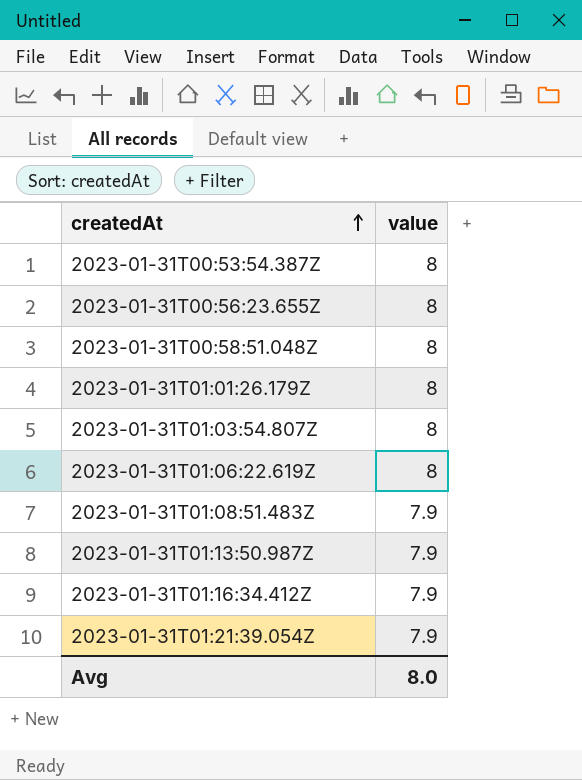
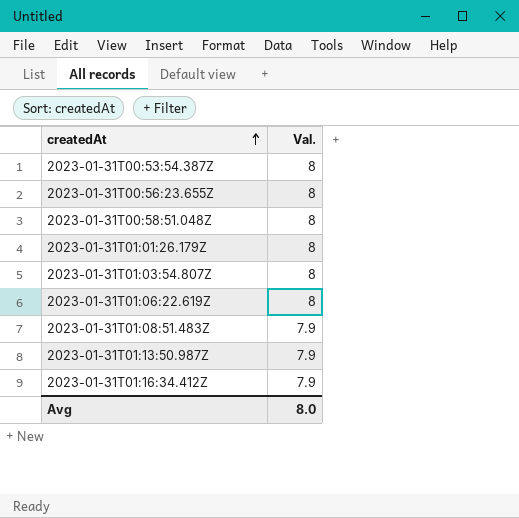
column name: value -> Val.
row 2023-01-31T01:21:39.054Z: 7.9 -> none

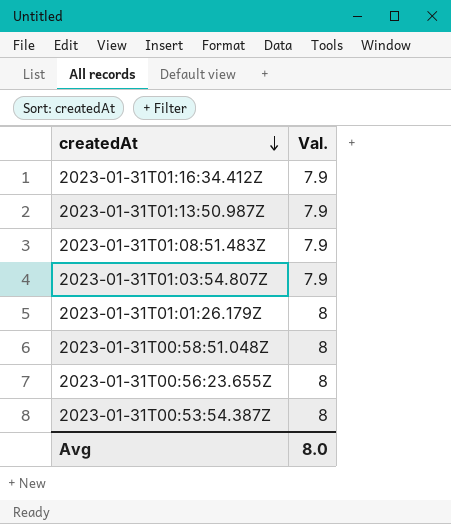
row order: createdAt ascending -> createdAt descending
row 2023-01-31T01:06:22.619Z: 8 -> none
2023-01-31T01:03:54.807Z | Val.: 8 -> 7.9

